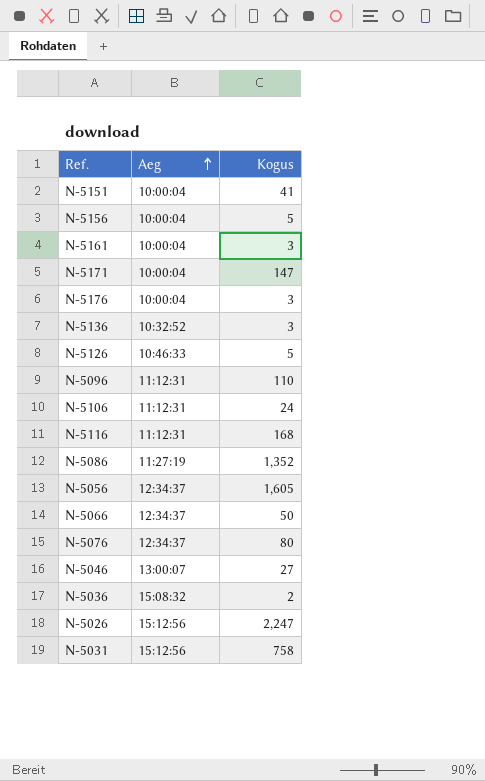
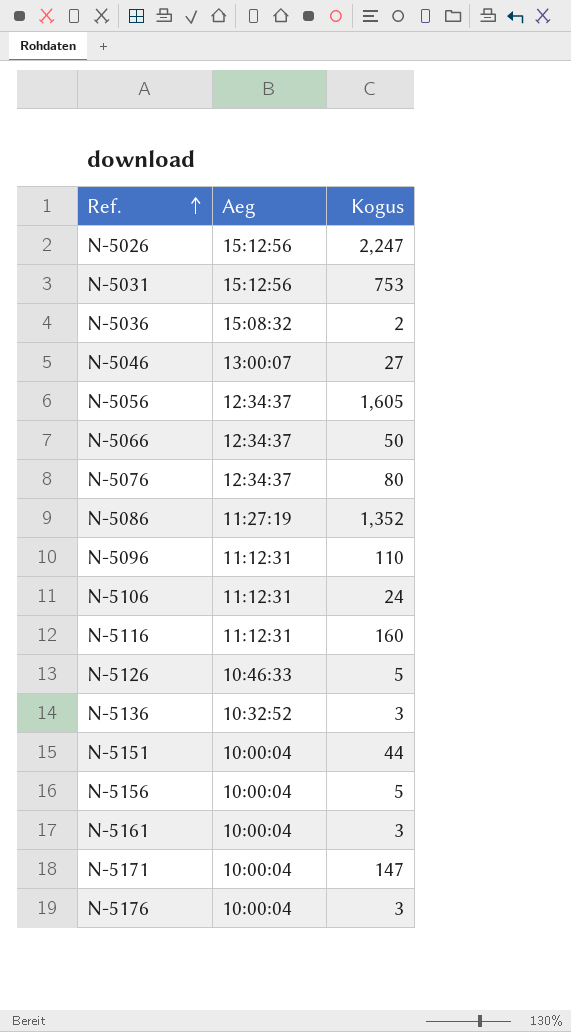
row order: Aeg ascending -> Ref. ascending
N-5031 | Kogus: 758 -> 753
N-5116 | Kogus: 168 -> 160
N-5151 | Kogus: 41 -> 44

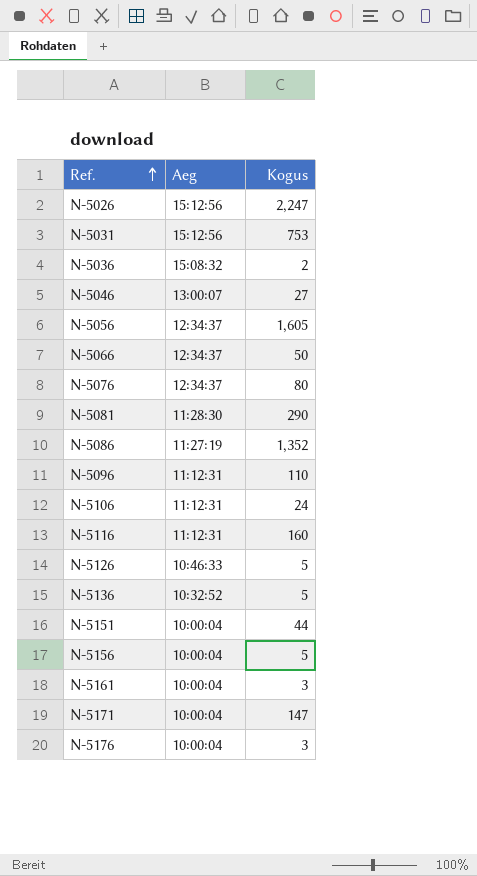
row N-5081: none -> 11:28:30 | 290
N-5136 | Kogus: 3 -> 5

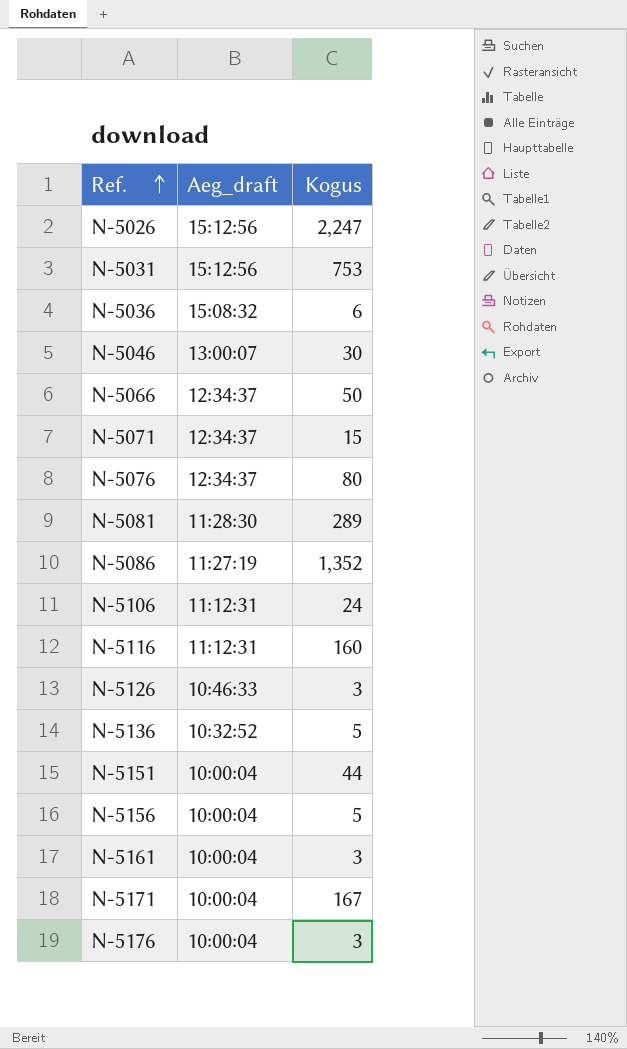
column name: Aeg -> Aeg_draft
row N-5056: 12:34:37 | 1,605 -> none
row N-5096: 11:12:31 | 110 -> none
N-5036 | Kogus: 2 -> 6
N-5046 | Kogus: 27 -> 30
row N-5071: none -> 12:34:37 | 15
N-5081 | Kogus: 290 -> 289
N-5126 | Kogus: 5 -> 3
N-5171 | Kogus: 147 -> 167

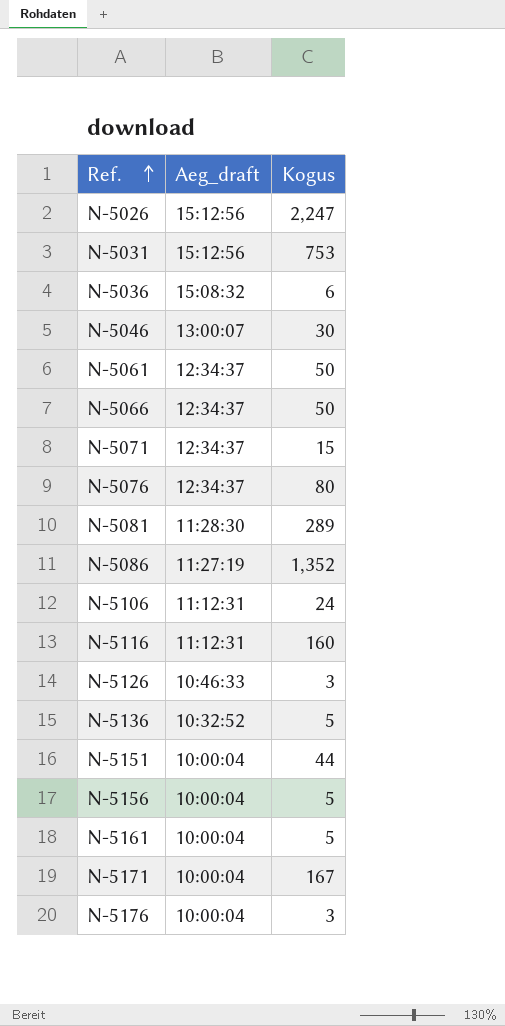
row N-5061: none -> 12:34:37 | 50
N-5161 | Kogus: 3 -> 5

